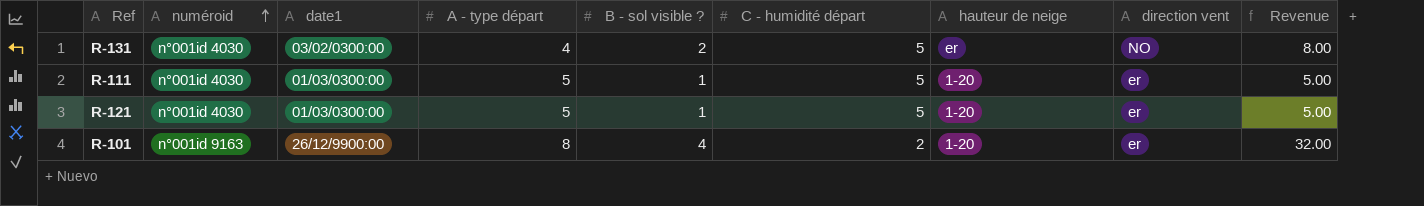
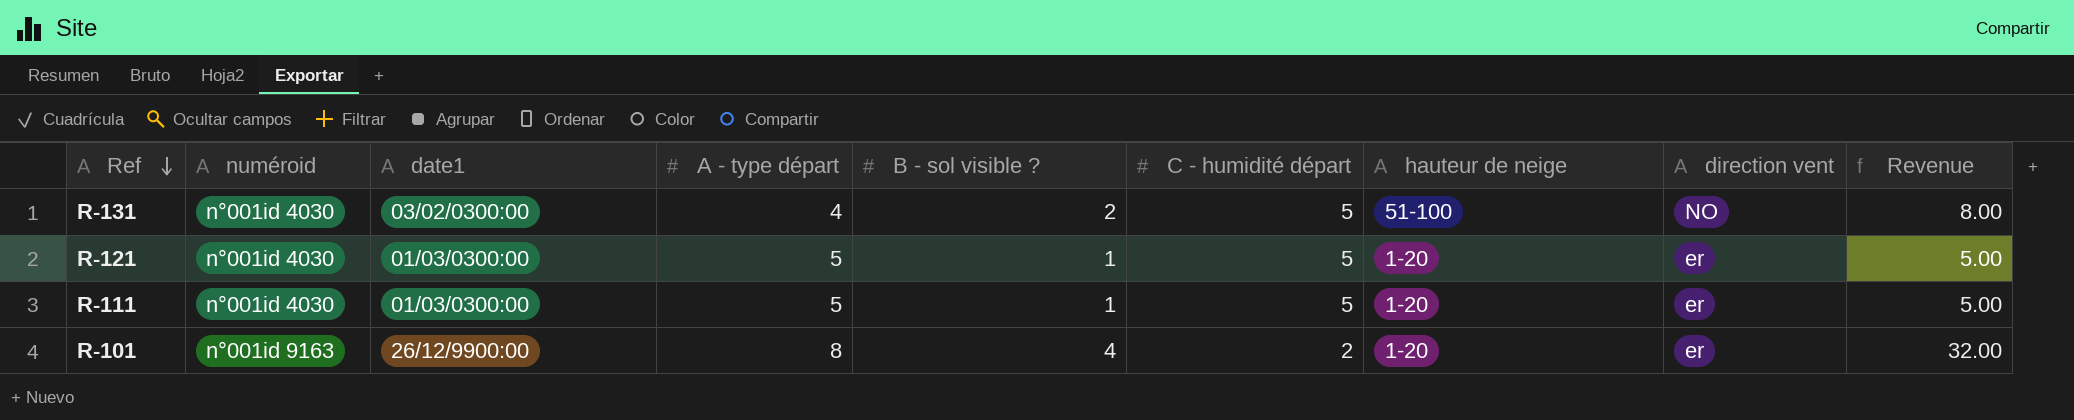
row order: numéroid ascending -> Ref descending
R-131 | hauteur de neige: er -> 51-100

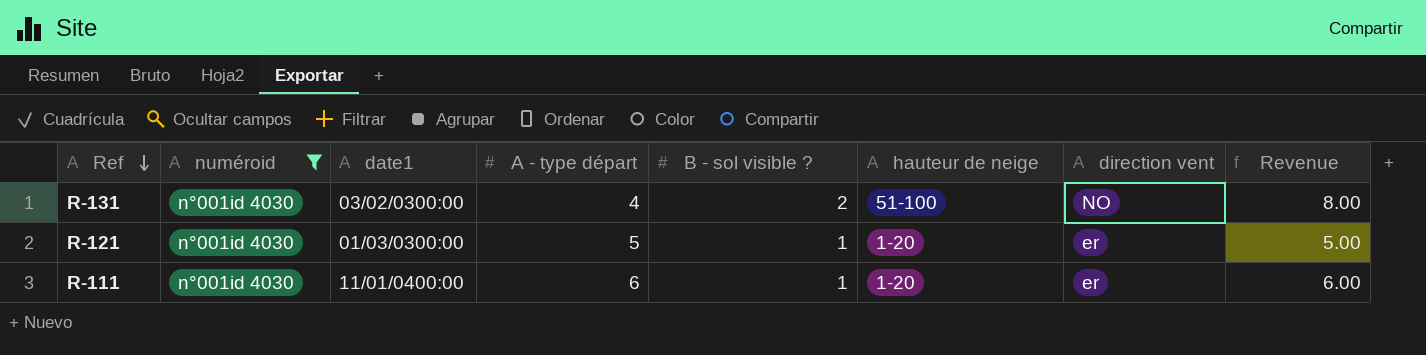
filter: none -> numéroid = n°001id 4030
column C - humidité départ | position: 6 -> none
R-111 | date1: 01/03/0300:00 -> 11/01/0400:00
R-111 | A - type départ: 5 -> 6
R-111 | Revenue: 5.00 -> 6.00

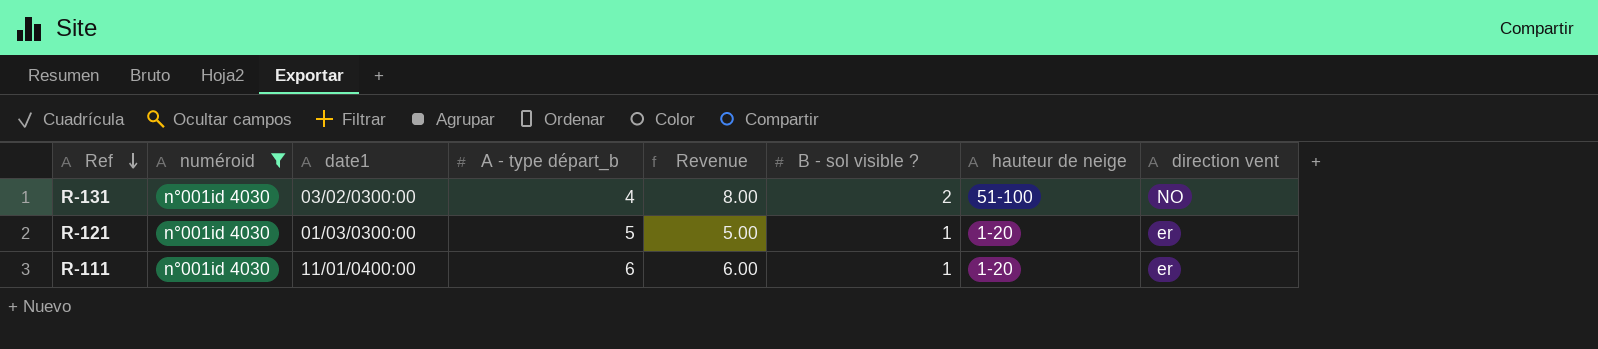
column name: A - type départ -> A - type départ_b
column Revenue | position: 8 -> 5

